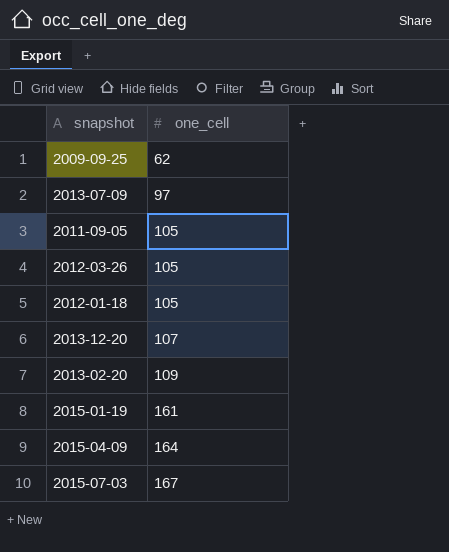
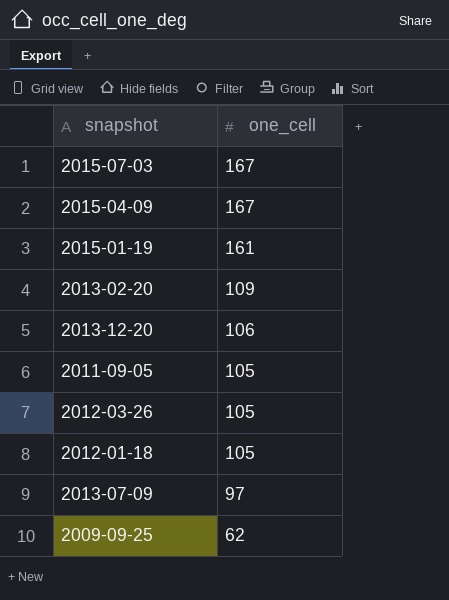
row order: one_cell ascending -> one_cell descending
2015-04-09 | one_cell: 164 -> 167
2013-12-20 | one_cell: 107 -> 106

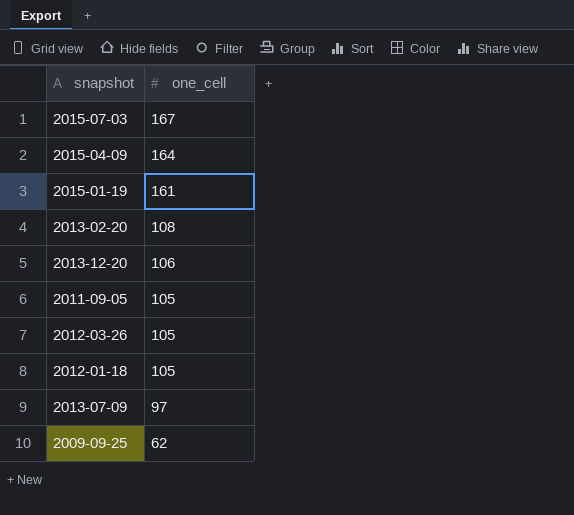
2015-04-09 | one_cell: 167 -> 164
2013-02-20 | one_cell: 109 -> 108

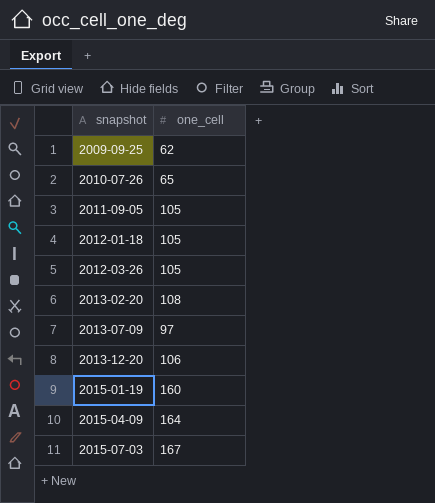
row order: one_cell descending -> snapshot ascending
row 2010-07-26: none -> 65
2015-01-19 | one_cell: 161 -> 160

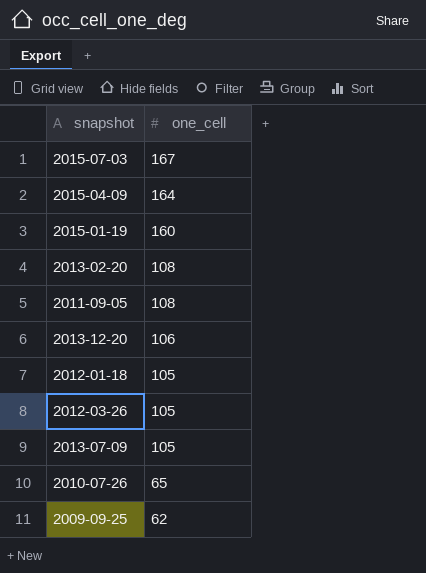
row order: snapshot ascending -> one_cell descending
2011-09-05 | one_cell: 105 -> 108
2013-07-09 | one_cell: 97 -> 105

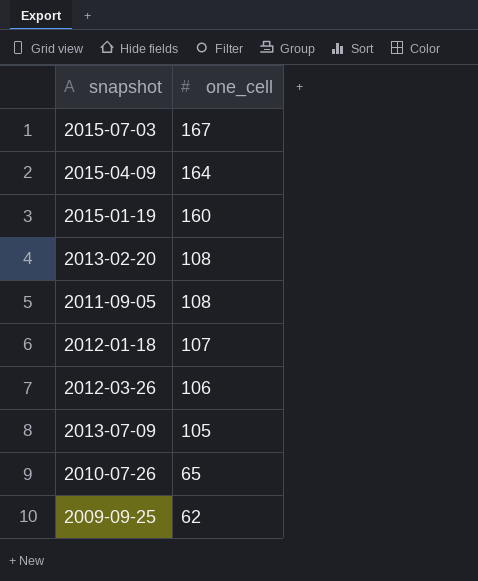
row 2013-12-20: 106 -> none
2012-01-18 | one_cell: 105 -> 107
2012-03-26 | one_cell: 105 -> 106

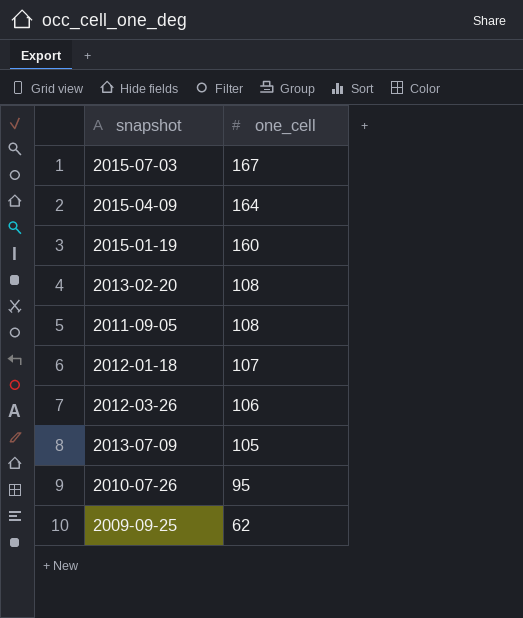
2010-07-26 | one_cell: 65 -> 95

